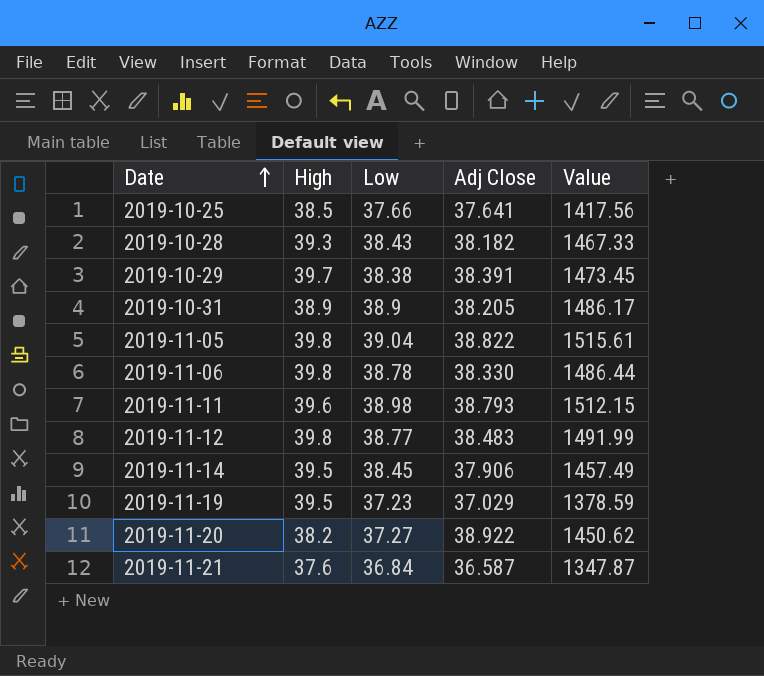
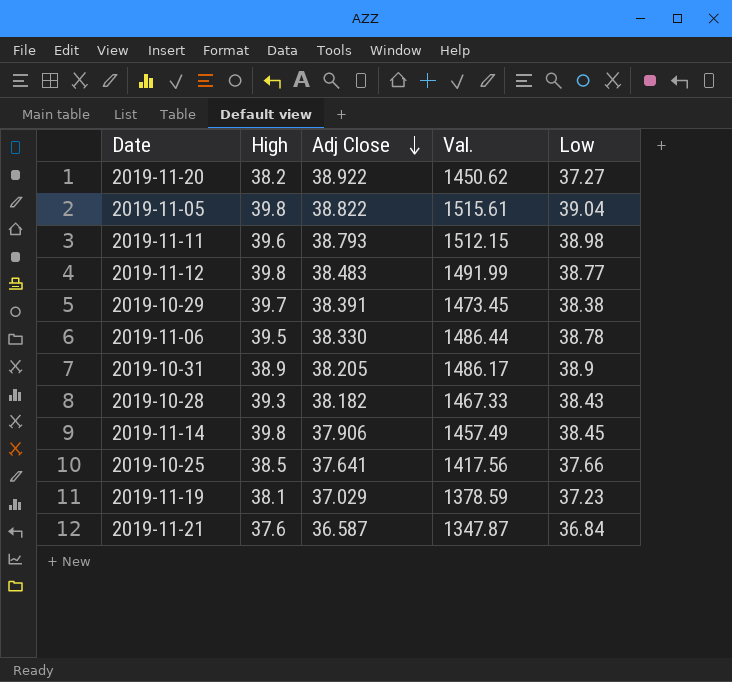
row order: Date ascending -> Adj Close descending
column name: Value -> Val.
column Low | position: 3 -> 5
2019-11-06 | High: 39.8 -> 39.5
2019-11-14 | High: 39.5 -> 39.8
2019-11-19 | High: 39.5 -> 38.1

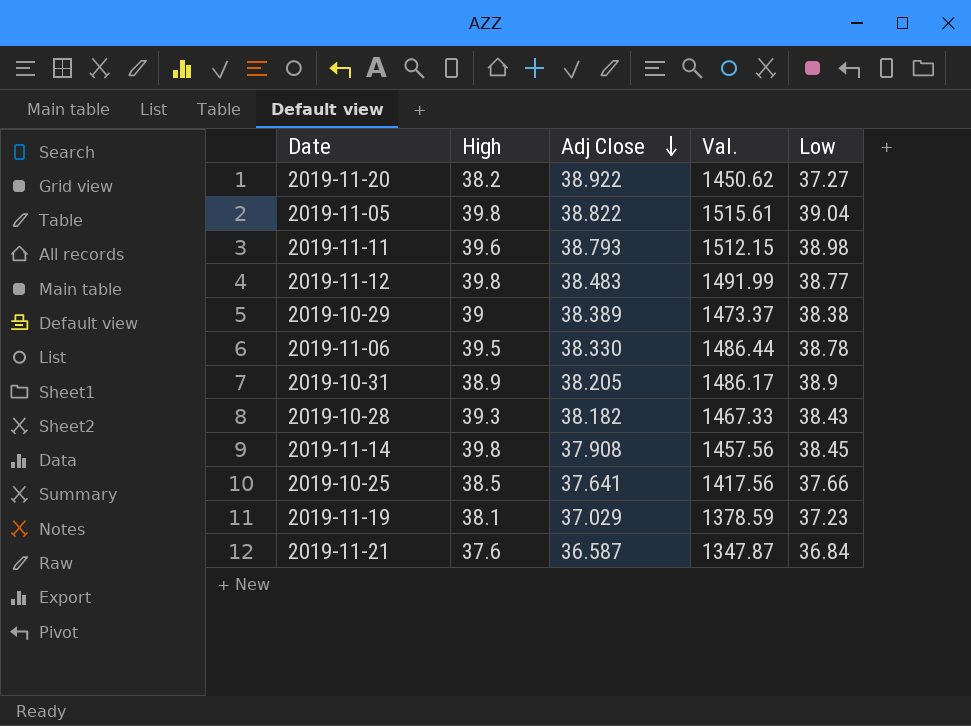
2019-10-29 | High: 39.7 -> 39
2019-10-29 | Adj Close: 38.391 -> 38.389
2019-10-29 | Val.: 1473.45 -> 1473.37
2019-11-14 | Adj Close: 37.906 -> 37.908
2019-11-14 | Val.: 1457.49 -> 1457.56

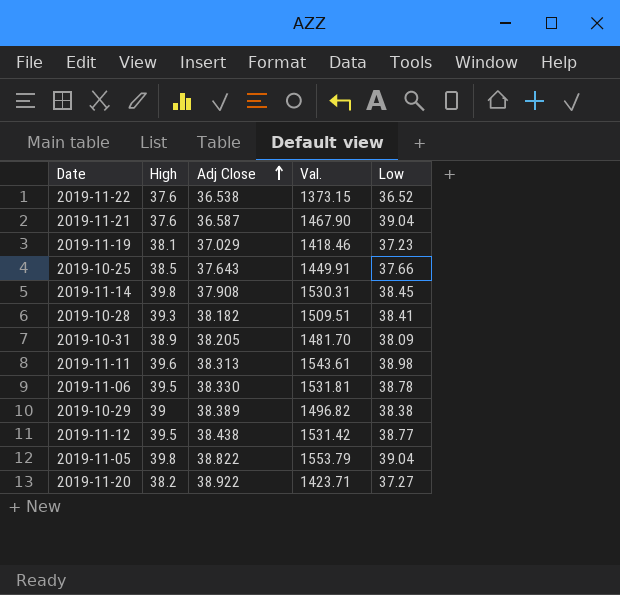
row order: Adj Close descending -> Adj Close ascending
column Val. | formula: [Adj Close] * [Low] -> [High] * [Low]
row 2019-11-22: none -> 37.6 | 36.538 | 1373.15 | 36.52
2019-11-21 | Low: 36.84 -> 39.04
2019-10-25 | Adj Close: 37.641 -> 37.643
2019-10-28 | Low: 38.43 -> 38.41
2019-10-31 | Low: 38.9 -> 38.09
2019-11-11 | Adj Close: 38.793 -> 38.313
2019-11-12 | High: 39.8 -> 39.5
2019-11-12 | Adj Close: 38.483 -> 38.438

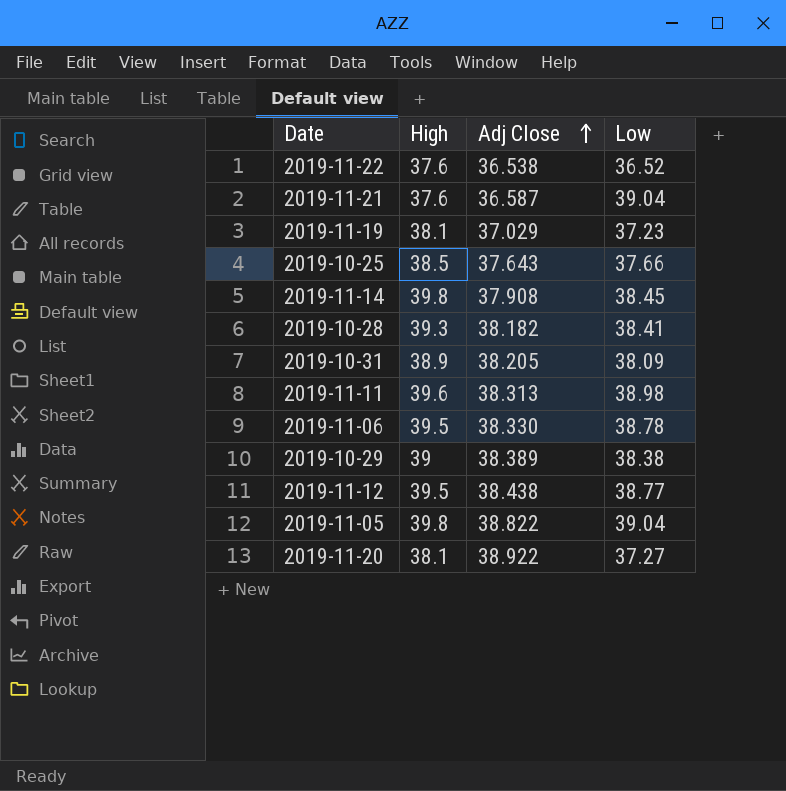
column Val. | formula: [High] * [Low] -> none
2019-11-20 | High: 38.2 -> 38.1

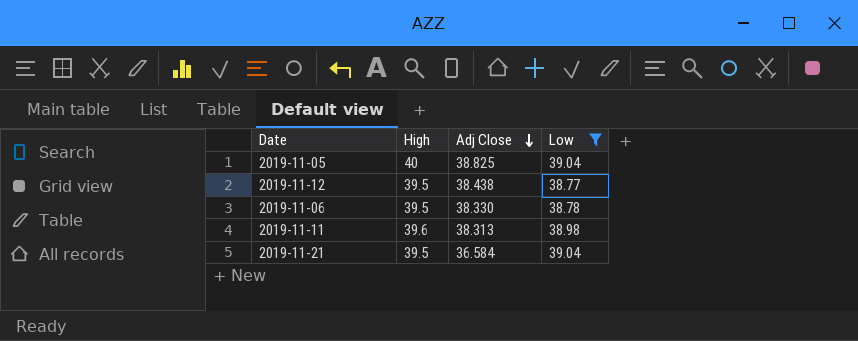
filter: none -> Low >= 38.77
row order: Adj Close ascending -> Adj Close descending
2019-11-05 | High: 39.8 -> 40
2019-11-05 | Adj Close: 38.822 -> 38.825
2019-11-21 | High: 37.6 -> 39.5
2019-11-21 | Adj Close: 36.587 -> 36.584

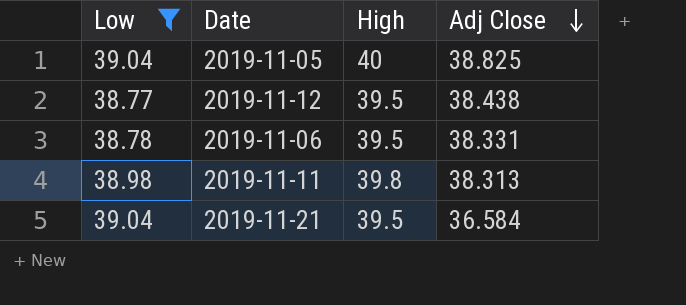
column Low | position: 4 -> 1
2019-11-06 | Adj Close: 38.330 -> 38.331
2019-11-11 | High: 39.6 -> 39.8

